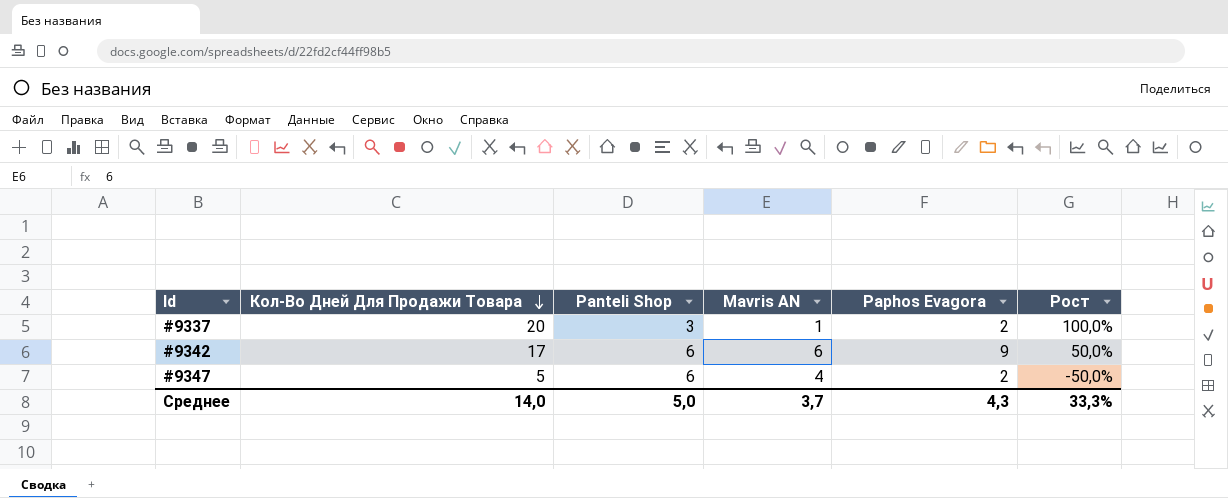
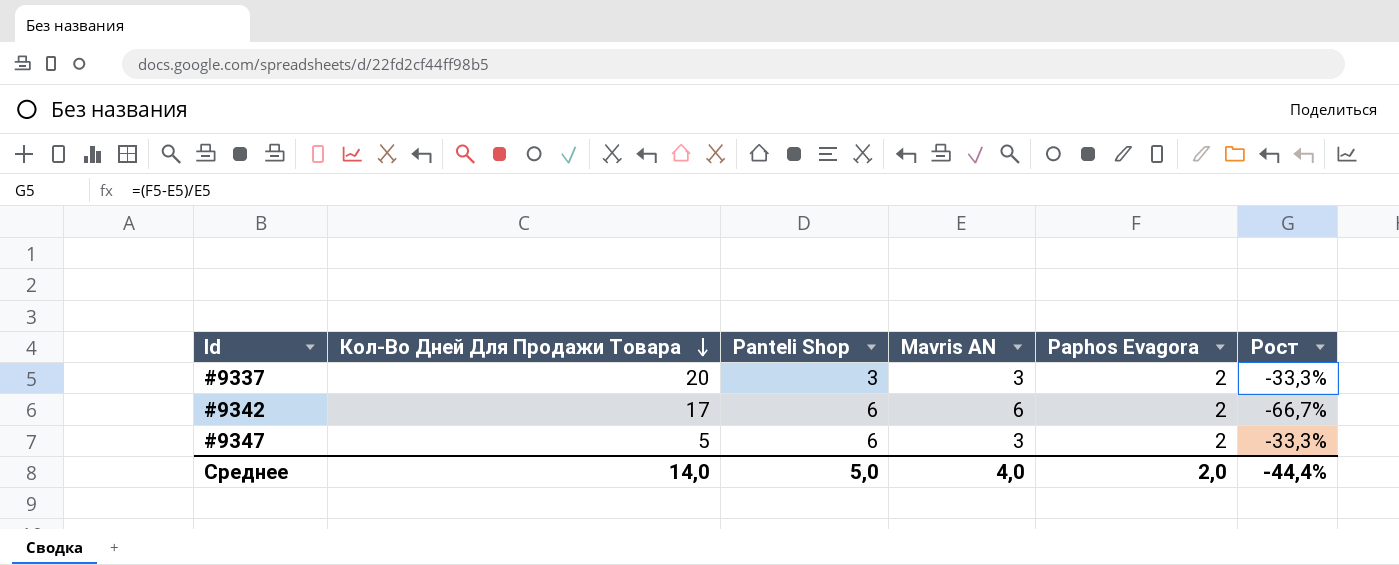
#9337 | Mavris AN: 1 -> 3
#9337 | Рост: 100,0% -> -33,3%
#9342 | Paphos Evagora: 9 -> 2
#9342 | Рост: 50,0% -> -66,7%
#9347 | Mavris AN: 4 -> 3
#9347 | Рост: -50,0% -> -33,3%
Среднее | Mavris AN: 3,7 -> 4,0
Среднее | Paphos Evagora: 4,3 -> 2,0
Среднее | Рост: 33,3% -> -44,4%

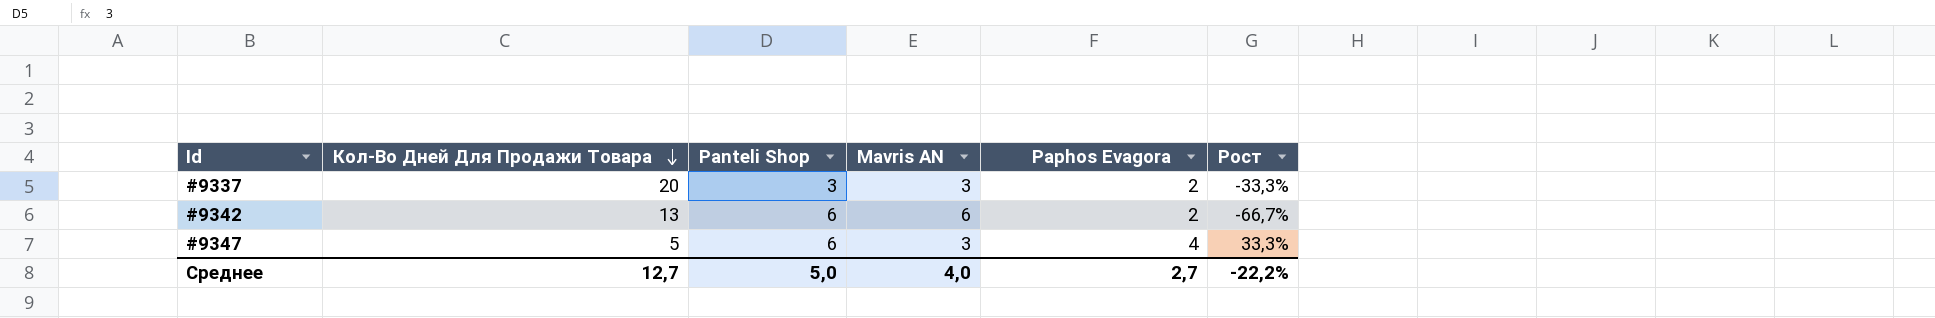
#9342 | Кол-Во Дней Для Продажи Товара: 17 -> 13
#9347 | Paphos Evagora: 2 -> 4
#9347 | Рост: -33,3% -> 33,3%
Среднее | Кол-Во Дней Для Продажи Товара: 14,0 -> 12,7
Среднее | Paphos Evagora: 2,0 -> 2,7
Среднее | Рост: -44,4% -> -22,2%

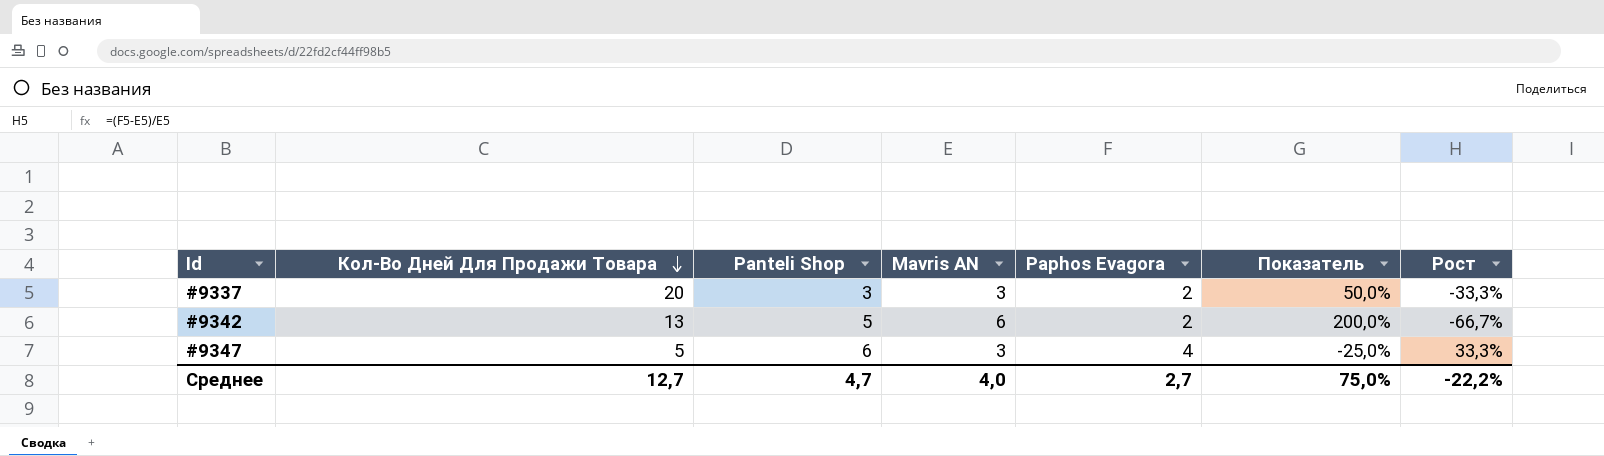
column Показатель | formula: none -> ([Mavris AN] - [Paphos Evagora]) / [Paphos Evagora]
#9342 | Panteli Shop: 6 -> 5
Среднее | Panteli Shop: 5,0 -> 4,7

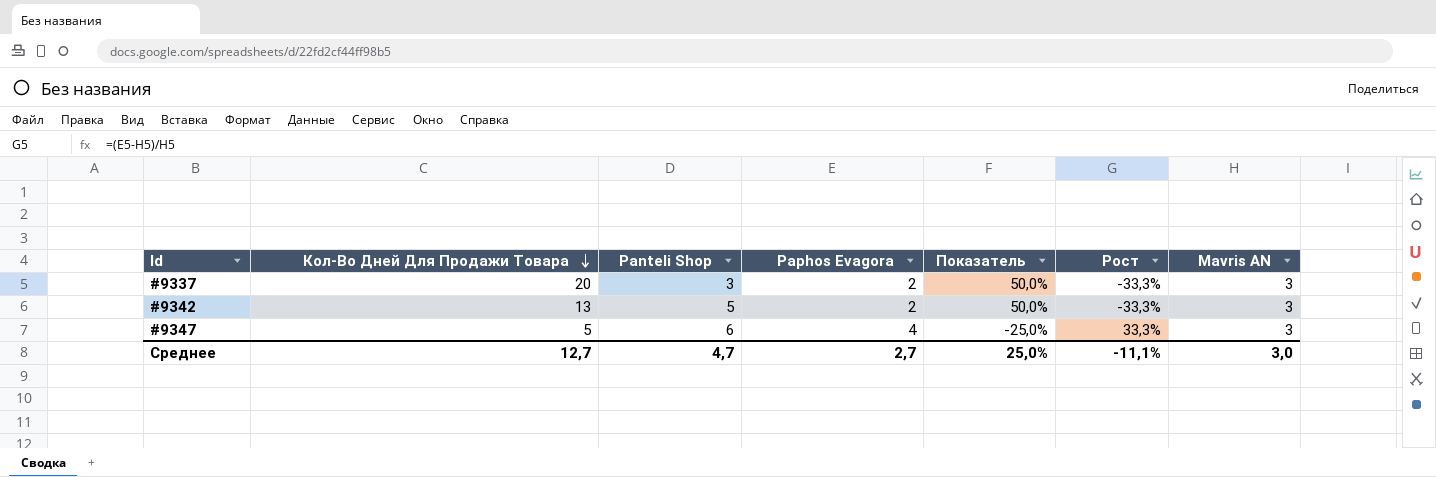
column Mavris AN | position: 4 -> 7
#9342 | Показатель: 200,0% -> 50,0%
#9342 | Рост: -66,7% -> -33,3%
#9342 | Mavris AN: 6 -> 3
Среднее | Показатель: 75,0% -> 25,0%
Среднее | Рост: -22,2% -> -11,1%
Среднее | Mavris AN: 4,0 -> 3,0

